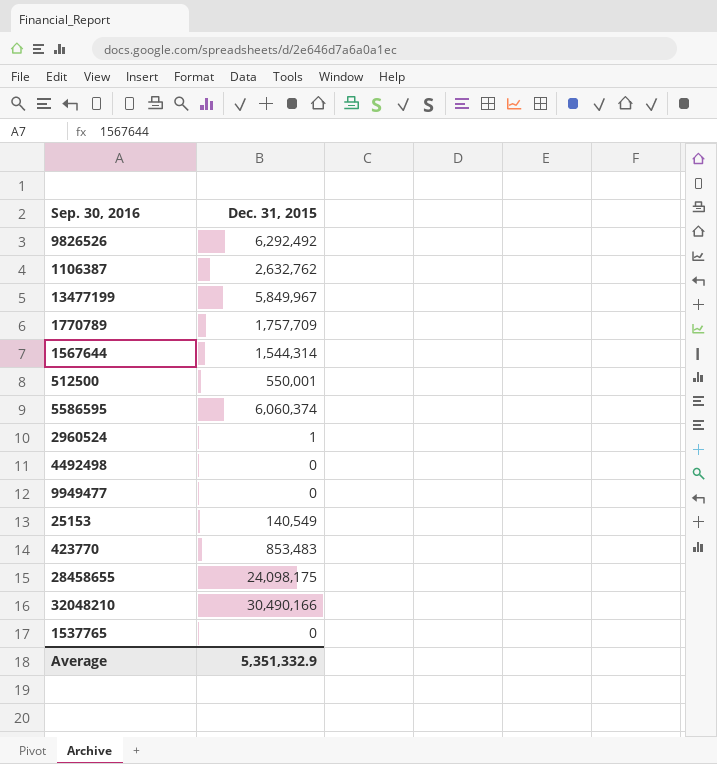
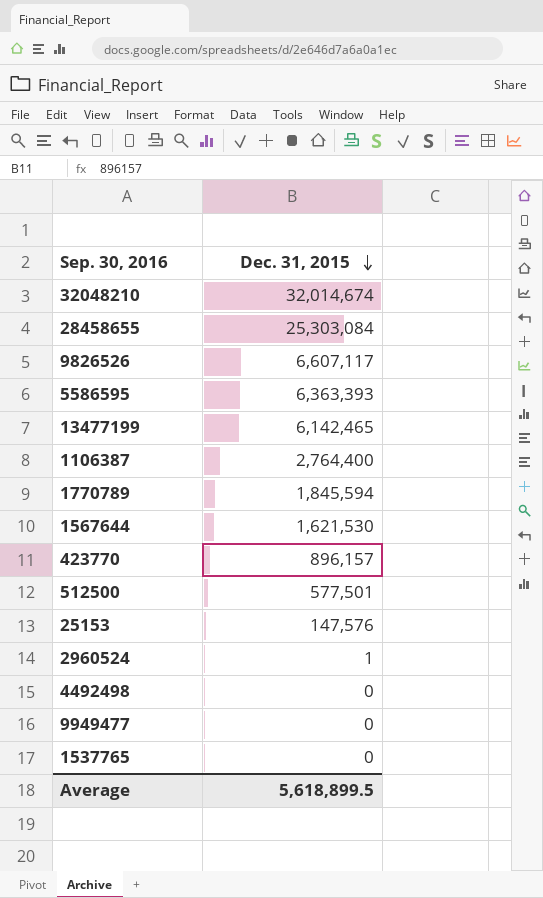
row order: none -> Dec. 31, 2015 descending
32048210 | Dec. 31, 2015: 30,490,166 -> 32,014,674
28458655 | Dec. 31, 2015: 24,098,175 -> 25,303,084
9826526 | Dec. 31, 2015: 6,292,492 -> 6,607,117
5586595 | Dec. 31, 2015: 6,060,374 -> 6,363,393
13477199 | Dec. 31, 2015: 5,849,967 -> 6,142,465
1106387 | Dec. 31, 2015: 2,632,762 -> 2,764,400
1770789 | Dec. 31, 2015: 1,757,709 -> 1,845,594
1567644 | Dec. 31, 2015: 1,544,314 -> 1,621,530
423770 | Dec. 31, 2015: 853,483 -> 896,157
512500 | Dec. 31, 2015: 550,001 -> 577,501
25153 | Dec. 31, 2015: 140,549 -> 147,576
Average | Dec. 31, 2015: 5,351,332.9 -> 5,618,899.5

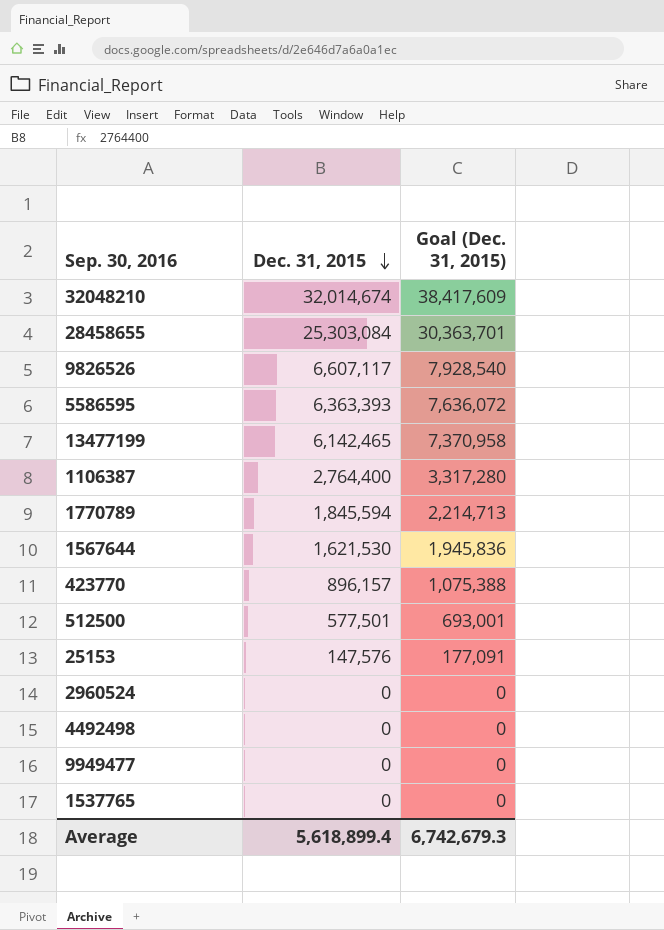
column Goal (Dec. 31, 2015) | formula: none -> [Dec. 31, 2015] * 1.2
2960524 | Dec. 31, 2015: 1 -> 0
Average | Dec. 31, 2015: 5,618,899.5 -> 5,618,899.4

